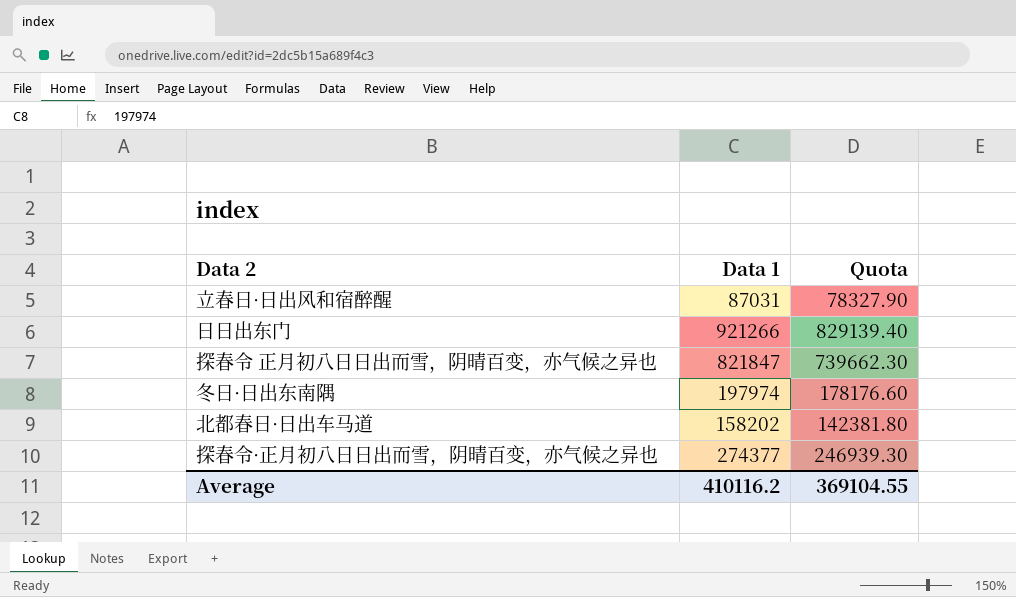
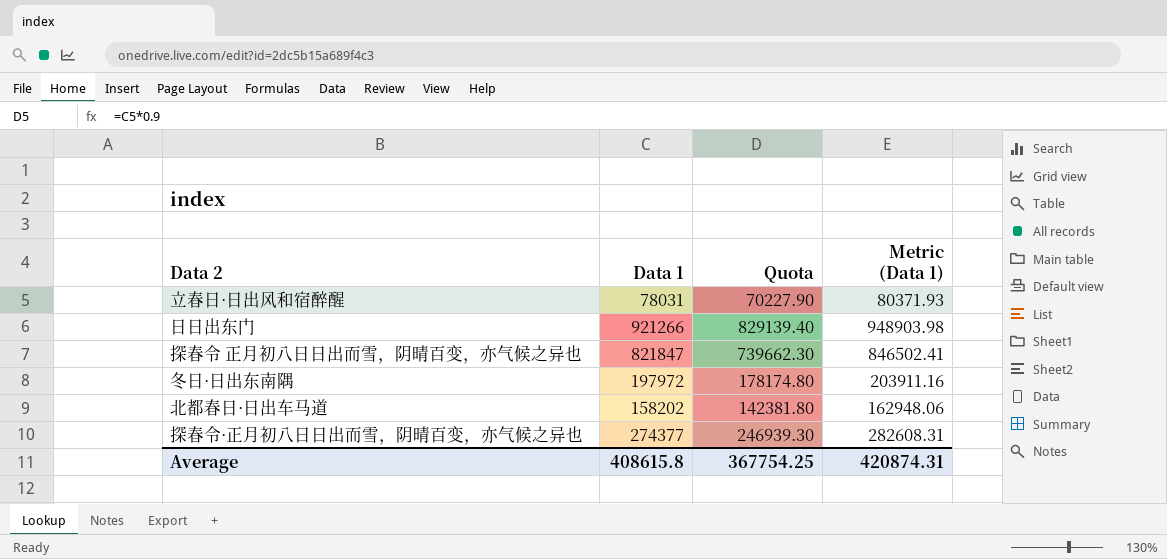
column Metric (Data 1) | formula: none -> [Data 1] * 1.03
立春日·日出风和宿醉醒 | Data 1: 87031 -> 78031
立春日·日出风和宿醉醒 | Quota: 78327.90 -> 70227.90
冬日·日出东南隅 | Data 1: 197974 -> 197972
冬日·日出东南隅 | Quota: 178176.60 -> 178174.80
Average | Data 1: 410116.2 -> 408615.8
Average | Quota: 369104.55 -> 367754.25

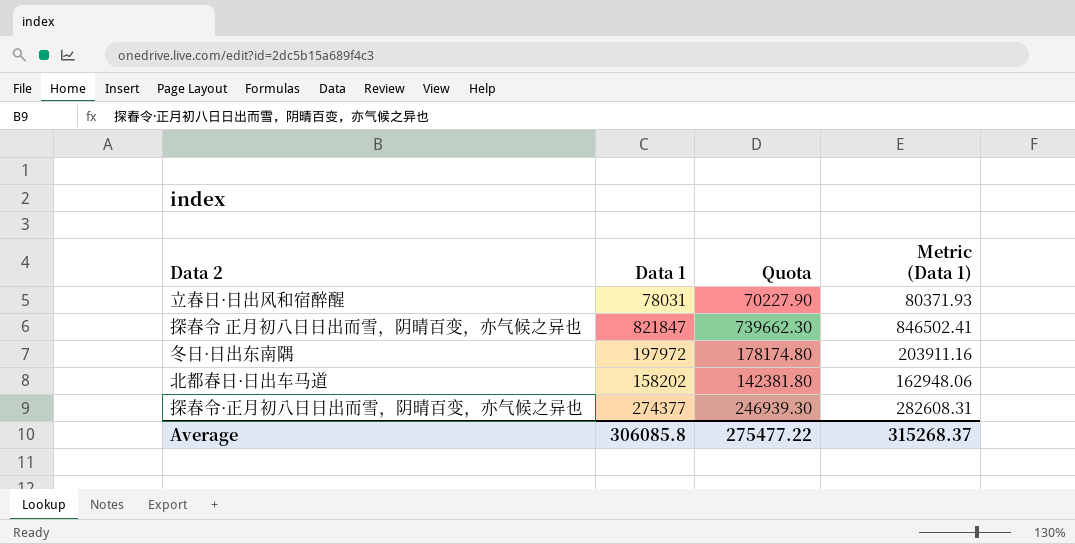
row 日日出东门: 921266 | 829139.40 | 948903.98 -> none
Average | Data 1: 408615.8 -> 306085.8
Average | Quota: 367754.25 -> 275477.22
Average | Metric (Data 1): 420874.31 -> 315268.37

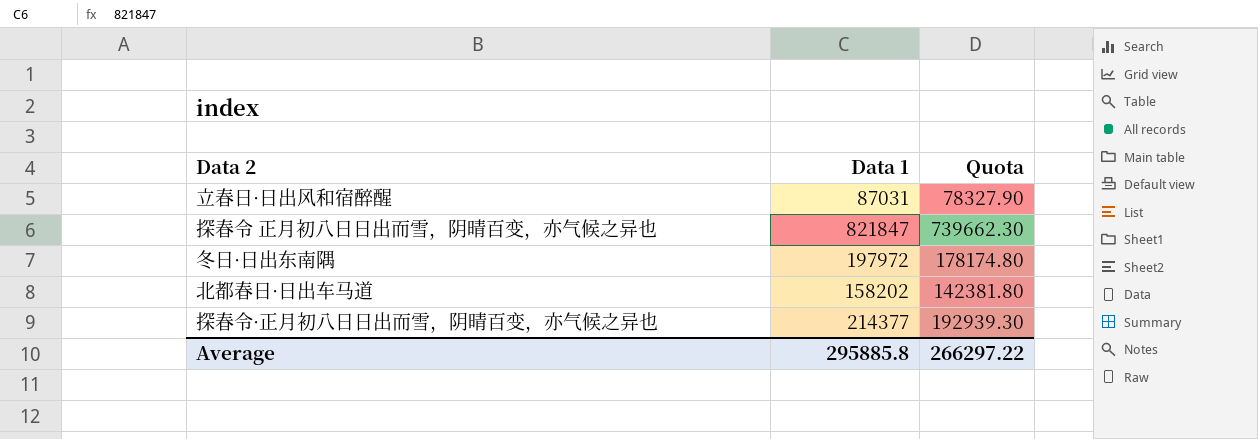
column Metric (Data 1) | formula: [Data 1] * 1.03 -> none
立春日·日出风和宿醉醒 | Data 1: 78031 -> 87031
立春日·日出风和宿醉醒 | Quota: 70227.90 -> 78327.90
探春令·正月初八日日出而雪，阴晴百变，亦气候之异也 | Data 1: 274377 -> 214377
探春令·正月初八日日出而雪，阴晴百变，亦气候之异也 | Quota: 246939.30 -> 192939.30
Average | Data 1: 306085.8 -> 295885.8
Average | Quota: 275477.22 -> 266297.22

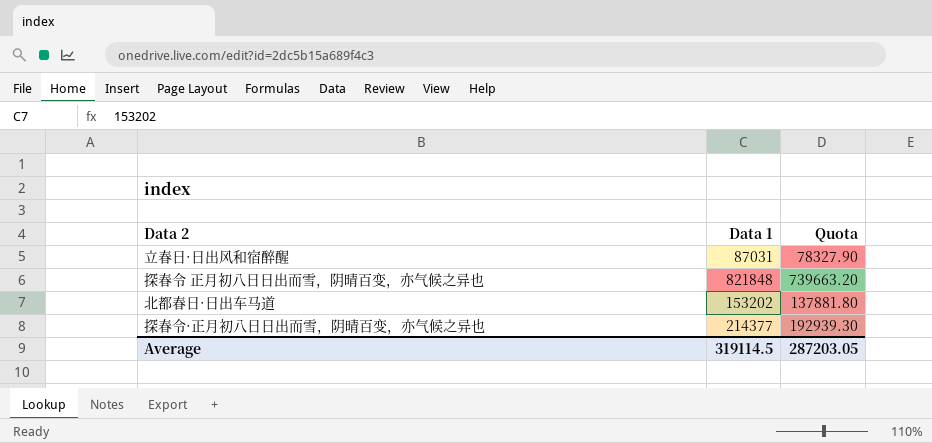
row 冬日·日出东南隅: 197972 | 178174.80 -> none
探春令 正月初八日日出而雪，阴晴百变，亦气候之异也 | Data 1: 821847 -> 821848
探春令 正月初八日日出而雪，阴晴百变，亦气候之异也 | Quota: 739662.30 -> 739663.20
北都春日·日出车马道 | Data 1: 158202 -> 153202
北都春日·日出车马道 | Quota: 142381.80 -> 137881.80
Average | Data 1: 295885.8 -> 319114.5
Average | Quota: 266297.22 -> 287203.05

